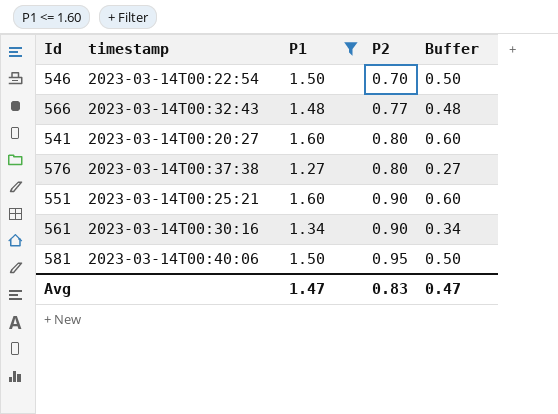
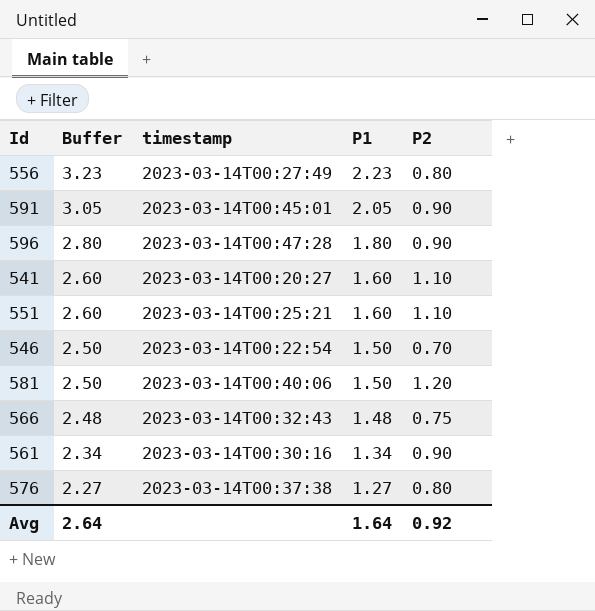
filter: P1 <= 1.60 -> none
row order: P2 ascending -> Buffer descending
column Buffer | formula: [P1] - 1 -> [P1] + 1
column Buffer | position: 5 -> 2
541 | P2: 0.80 -> 1.10
551 | P2: 0.90 -> 1.10
581 | P2: 0.95 -> 1.20
566 | P2: 0.77 -> 0.75
Avg | Buffer: 0.47 -> 2.64
Avg | P1: 1.47 -> 1.64
Avg | P2: 0.83 -> 0.92

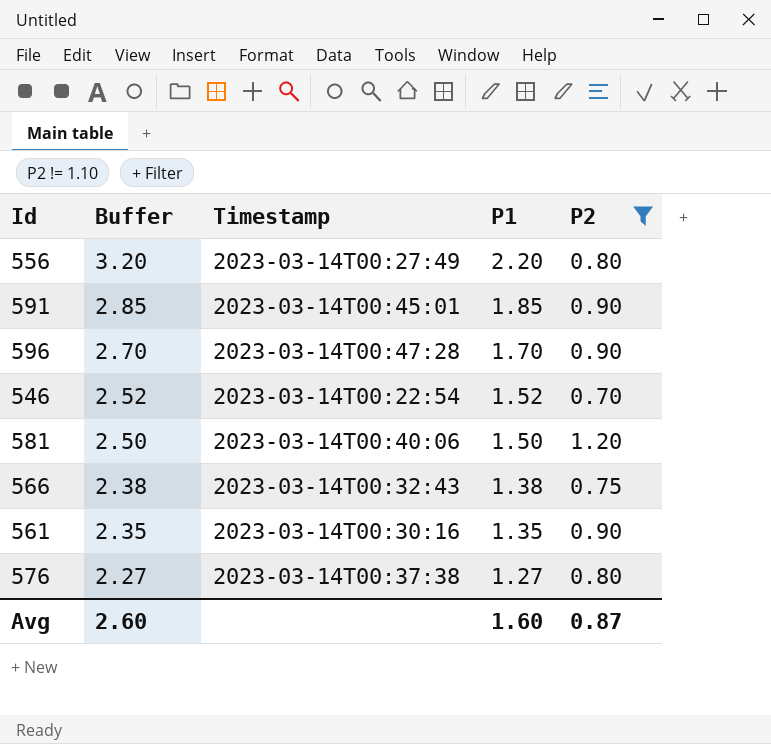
filter: none -> P2 != 1.10
column name: timestamp -> Timestamp
556 | Buffer: 3.23 -> 3.20
556 | P1: 2.23 -> 2.20
591 | Buffer: 3.05 -> 2.85
591 | P1: 2.05 -> 1.85
596 | Buffer: 2.80 -> 2.70
596 | P1: 1.80 -> 1.70
546 | Buffer: 2.50 -> 2.52
546 | P1: 1.50 -> 1.52
566 | Buffer: 2.48 -> 2.38
566 | P1: 1.48 -> 1.38
561 | Buffer: 2.34 -> 2.35
561 | P1: 1.34 -> 1.35
Avg | Buffer: 2.64 -> 2.60
Avg | P1: 1.64 -> 1.60
Avg | P2: 0.92 -> 0.87

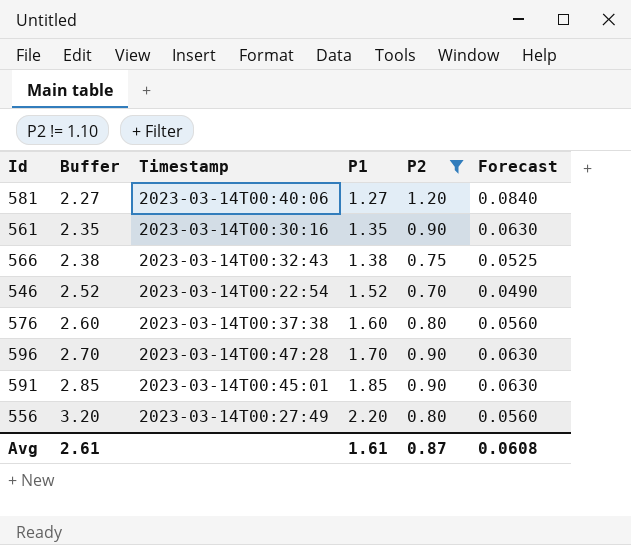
row order: Buffer descending -> Buffer ascending
column Forecast | formula: none -> [P2] * 0.07
581 | Buffer: 2.50 -> 2.27
581 | P1: 1.50 -> 1.27
576 | Buffer: 2.27 -> 2.60
576 | P1: 1.27 -> 1.60
Avg | Buffer: 2.60 -> 2.61
Avg | P1: 1.60 -> 1.61

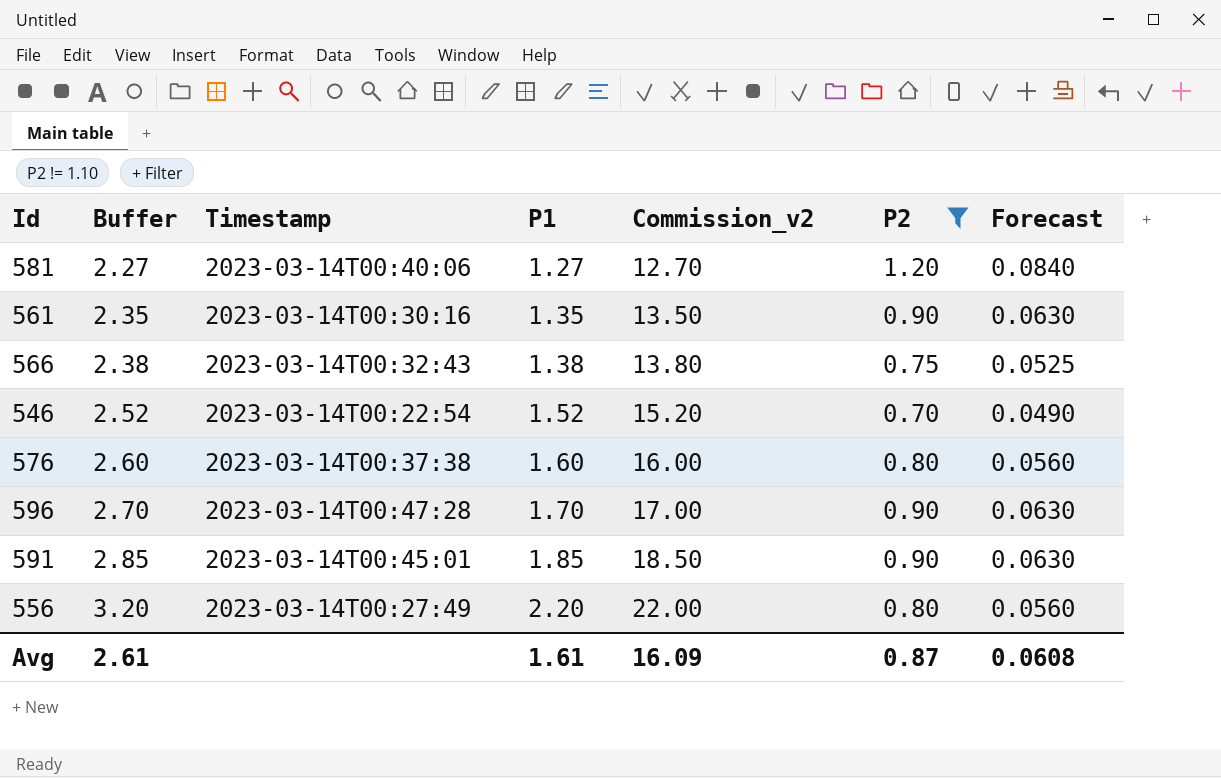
column Commission_v2 | formula: none -> [P1] * 10

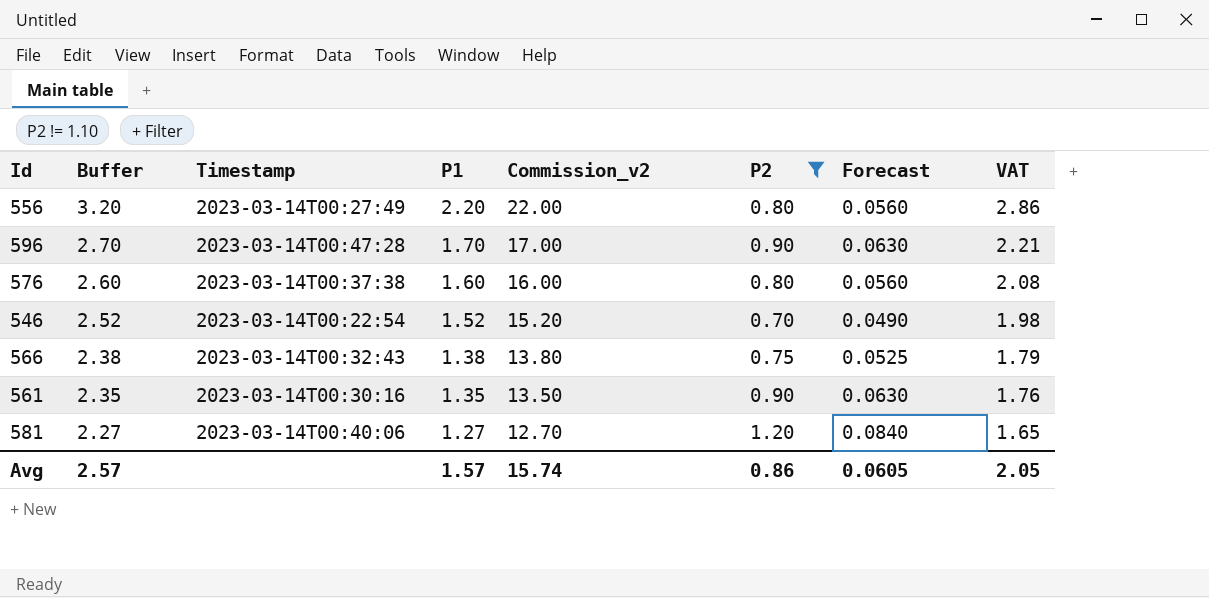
row order: Buffer ascending -> Buffer descending
column VAT | formula: none -> [P1] * 1.3
row 591: 2.85 | 2023-03-14T00:45:01 | 1.85 | 18.50 | 0.90 | 0.0630 -> none
Avg | Buffer: 2.61 -> 2.57
Avg | P1: 1.61 -> 1.57
Avg | Commission_v2: 16.09 -> 15.74
Avg | P2: 0.87 -> 0.86
Avg | Forecast: 0.0608 -> 0.0605

